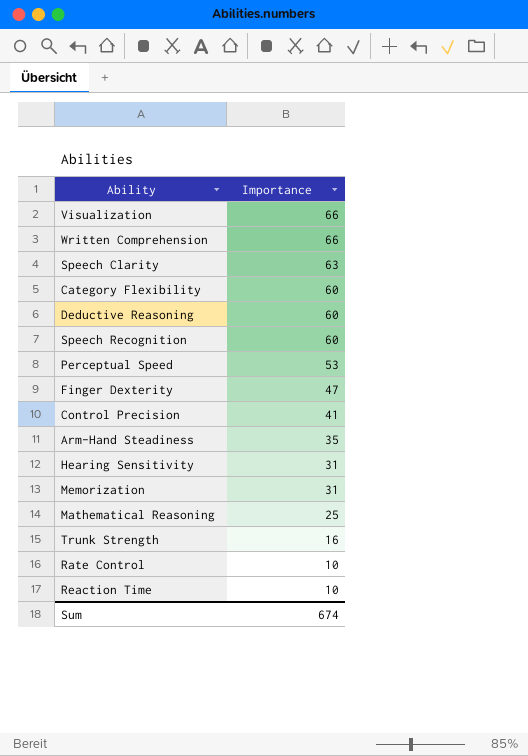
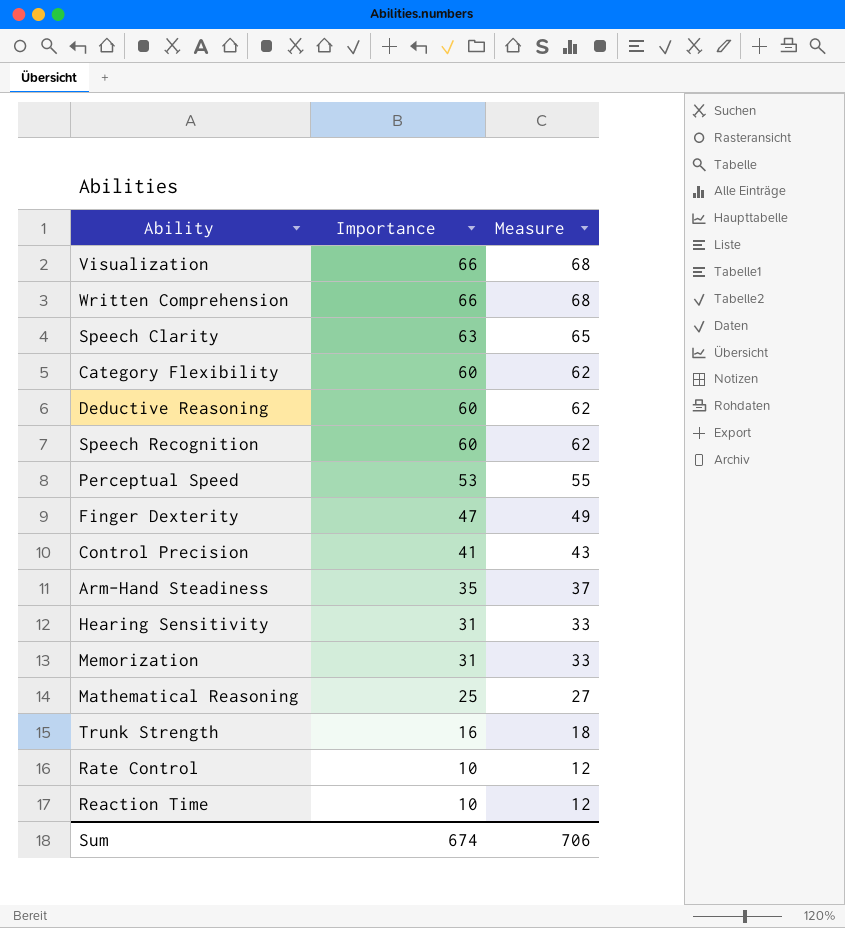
column Measure | formula: none -> [Importance] + 2

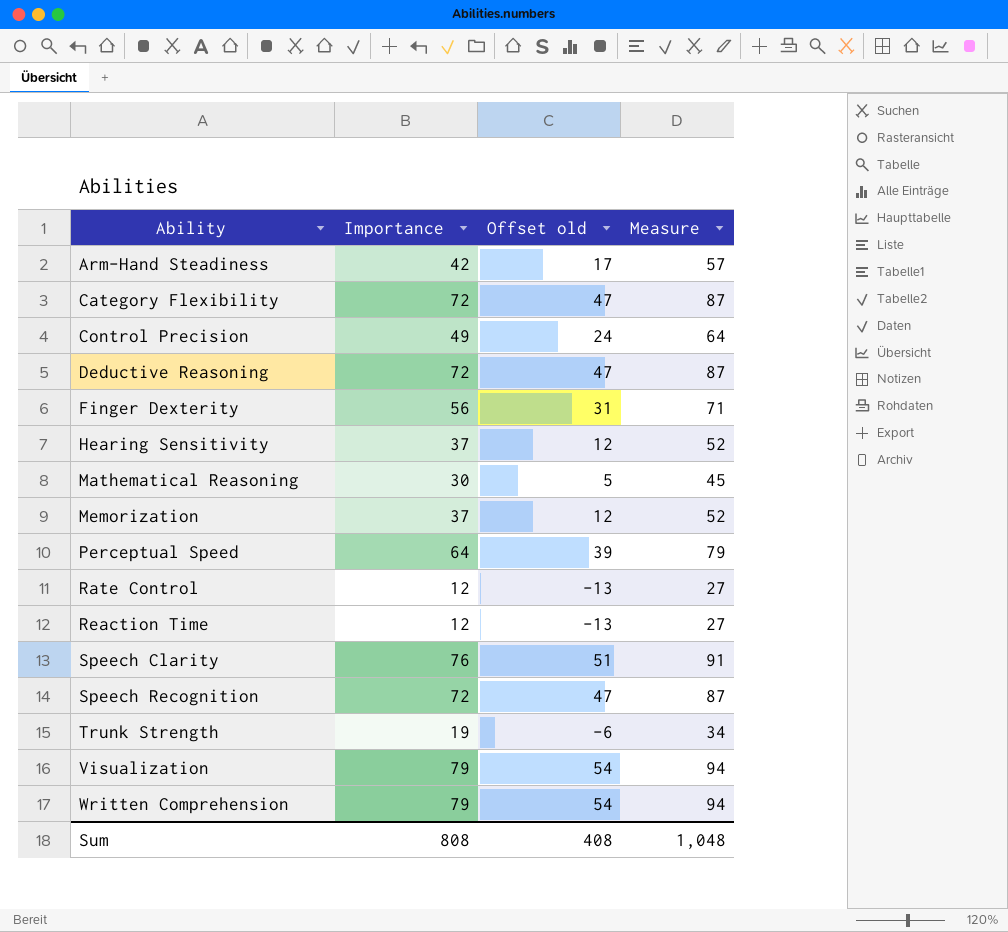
row order: Importance descending -> Ability ascending
column Offset old | formula: none -> [Importance] - 25
column Measure | formula: [Importance] + 2 -> [Importance] + 15
Arm-Hand Steadiness | Importance: 35 -> 42
Category Flexibility | Importance: 60 -> 72
Control Precision | Importance: 41 -> 49
Deductive Reasoning | Importance: 60 -> 72
Finger Dexterity | Importance: 47 -> 56
Hearing Sensitivity | Importance: 31 -> 37
Mathematical Reasoning | Importance: 25 -> 30
Memorization | Importance: 31 -> 37
Perceptual Speed | Importance: 53 -> 64
Rate Control | Importance: 10 -> 12
Reaction Time | Importance: 10 -> 12
Speech Clarity | Importance: 63 -> 76
Speech Recognition | Importance: 60 -> 72
Trunk Strength | Importance: 16 -> 19
Visualization | Importance: 66 -> 79
Written Comprehension | Importance: 66 -> 79
Sum | Importance: 674 -> 808
Sum | Measure: 706 -> 1,048

